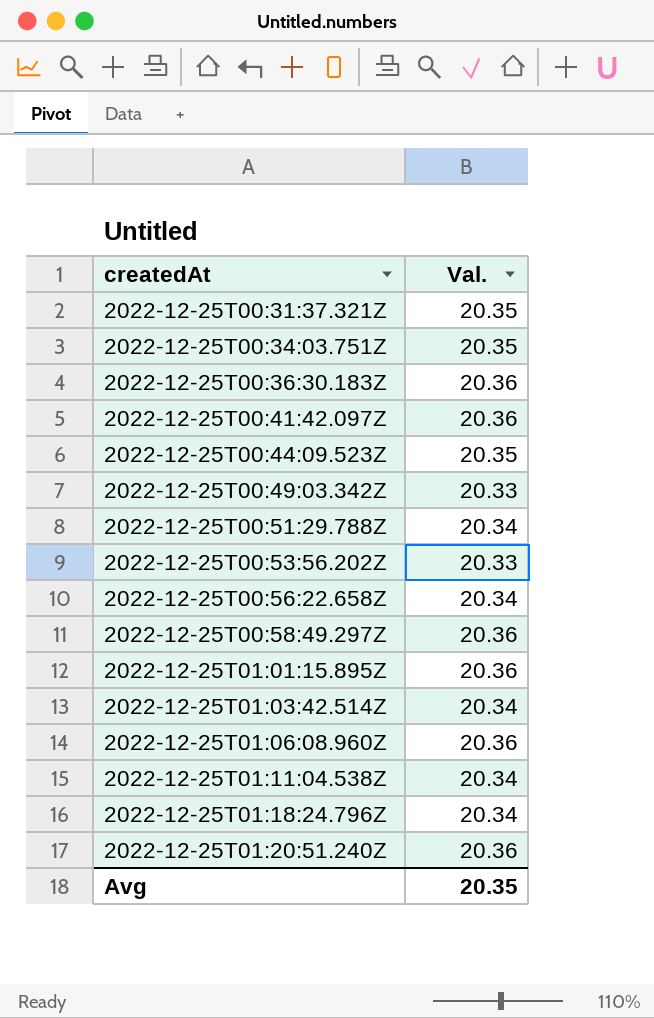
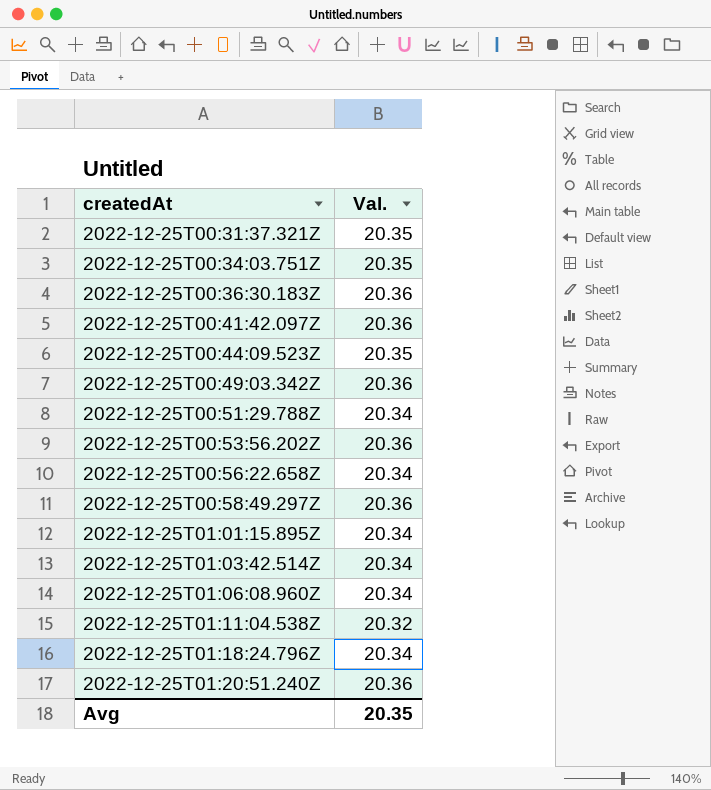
2022-12-25T00:49:03.342Z | Val.: 20.33 -> 20.36
2022-12-25T00:53:56.202Z | Val.: 20.33 -> 20.36
2022-12-25T01:01:15.895Z | Val.: 20.36 -> 20.34
2022-12-25T01:06:08.960Z | Val.: 20.36 -> 20.34
2022-12-25T01:11:04.538Z | Val.: 20.34 -> 20.32

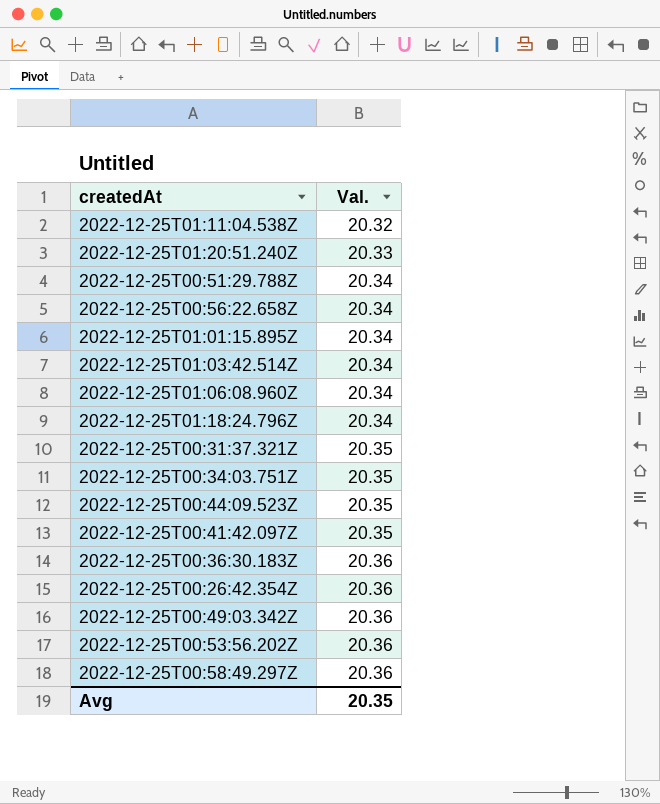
row order: createdAt ascending -> Val. ascending
2022-12-25T01:20:51.240Z | Val.: 20.36 -> 20.33
2022-12-25T00:41:42.097Z | Val.: 20.36 -> 20.35
row 2022-12-25T00:26:42.354Z: none -> 20.36

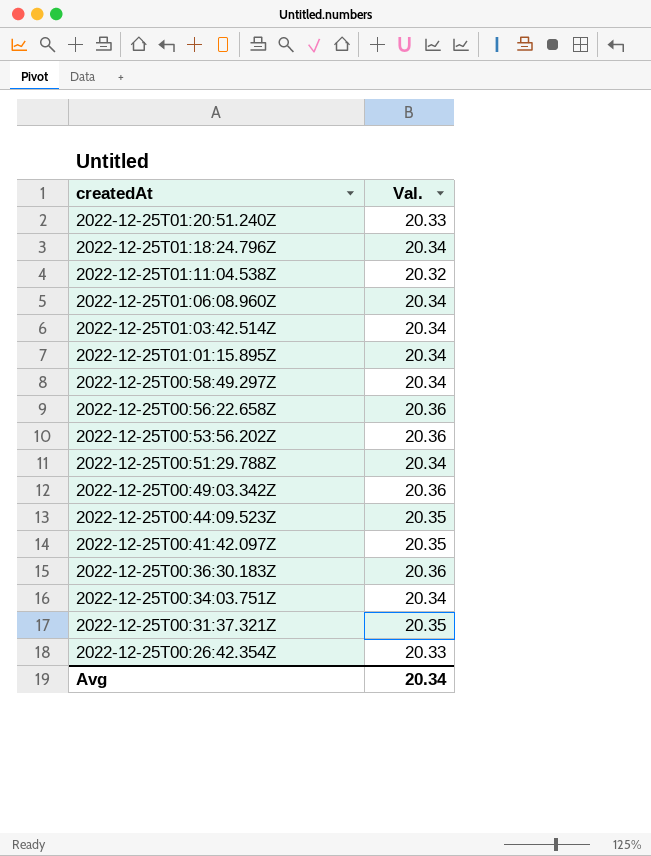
row order: Val. ascending -> createdAt descending
2022-12-25T00:58:49.297Z | Val.: 20.36 -> 20.34
2022-12-25T00:56:22.658Z | Val.: 20.34 -> 20.36
2022-12-25T00:34:03.751Z | Val.: 20.35 -> 20.34
2022-12-25T00:26:42.354Z | Val.: 20.36 -> 20.33
Avg | Val.: 20.35 -> 20.34

